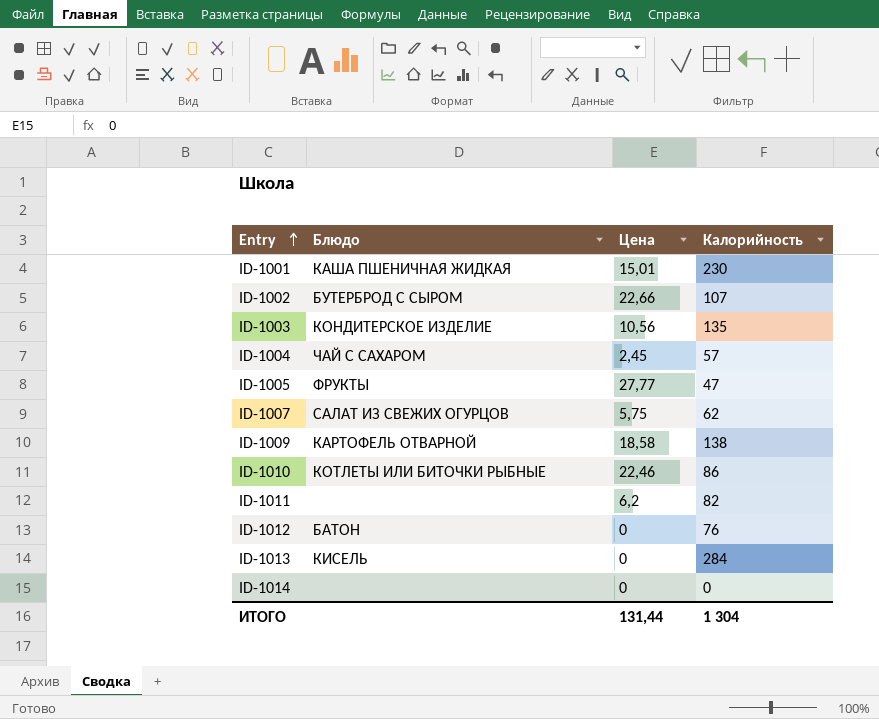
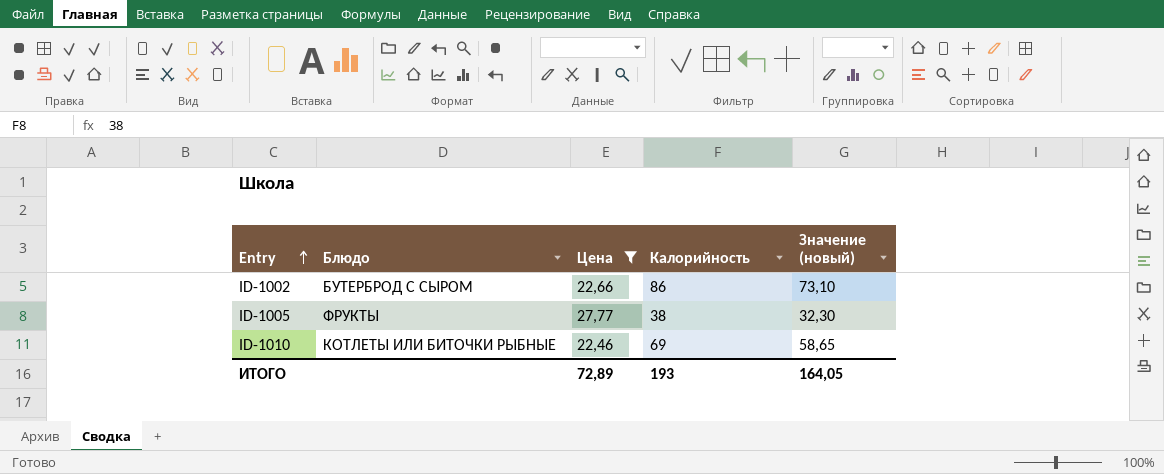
filter: none -> Цена >= 22,46
column Значение (новый) | formula: none -> [Калорийность] * 0,85
ID-1002 | Калорийность: 107 -> 86
ID-1005 | Калорийность: 47 -> 38
ID-1010 | Калорийность: 86 -> 69
ИТОГО | Цена: 131,44 -> 72,89
ИТОГО | Калорийность: 1 304 -> 193

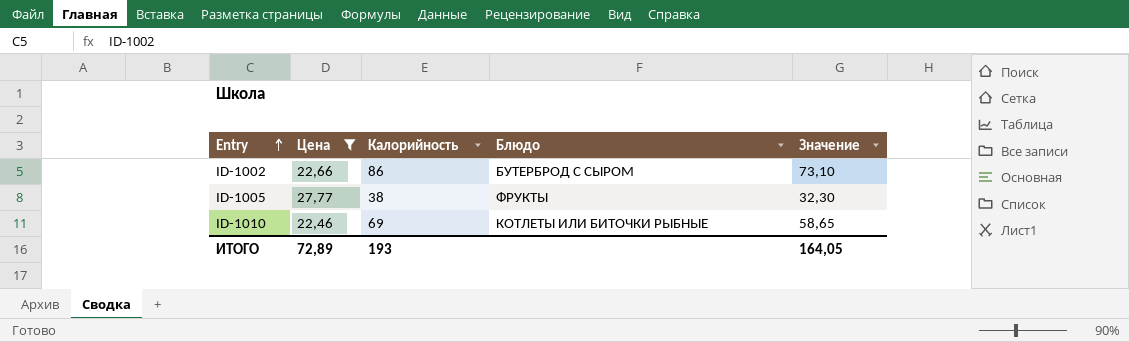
column Блюдо | position: 2 -> 4
column name: Значение (новый) -> Значение

